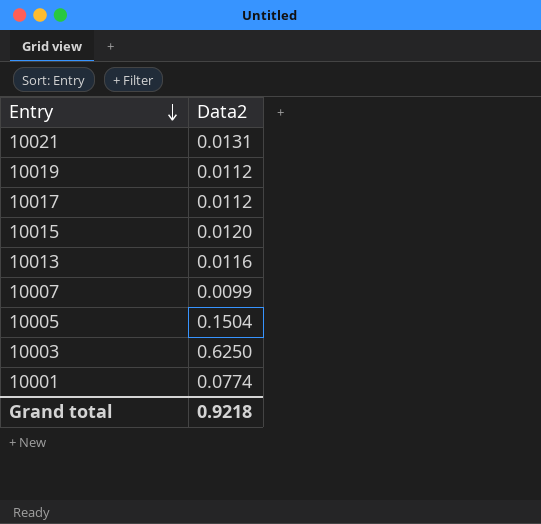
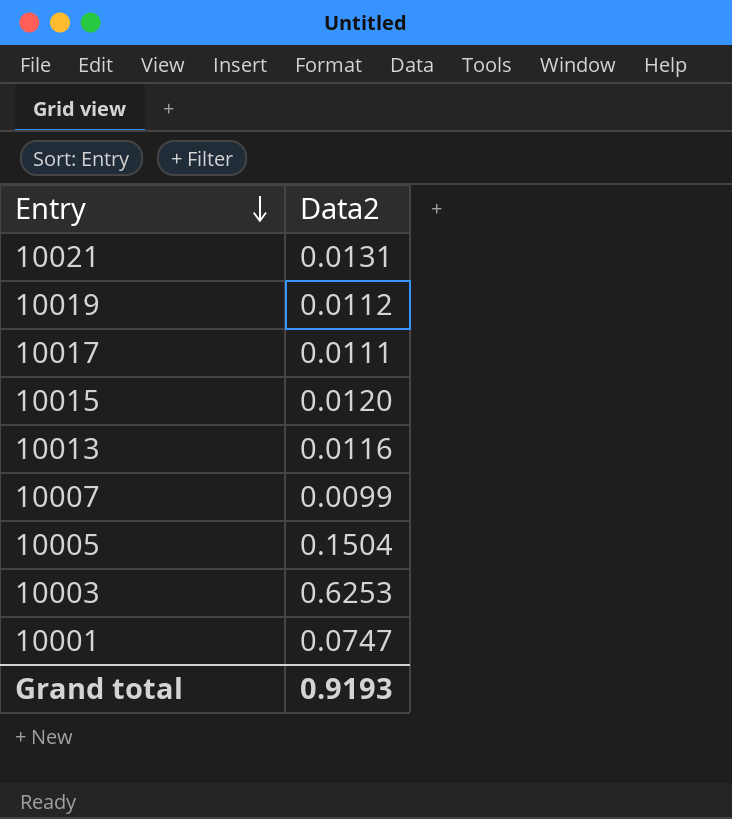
10017 | Data2: 0.0112 -> 0.0111
10003 | Data2: 0.6250 -> 0.6253
10001 | Data2: 0.0774 -> 0.0747
Grand total | Data2: 0.9218 -> 0.9193

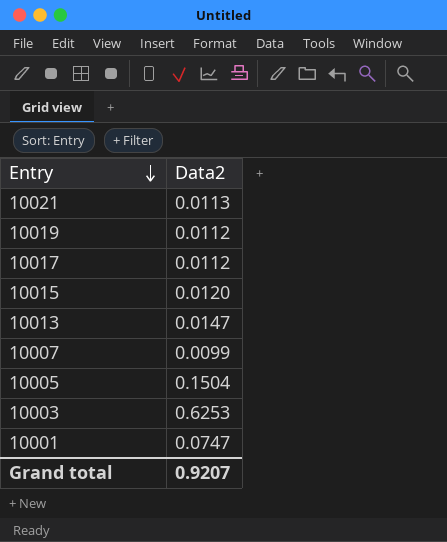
10021 | Data2: 0.0131 -> 0.0113
10017 | Data2: 0.0111 -> 0.0112
10013 | Data2: 0.0116 -> 0.0147
Grand total | Data2: 0.9193 -> 0.9207

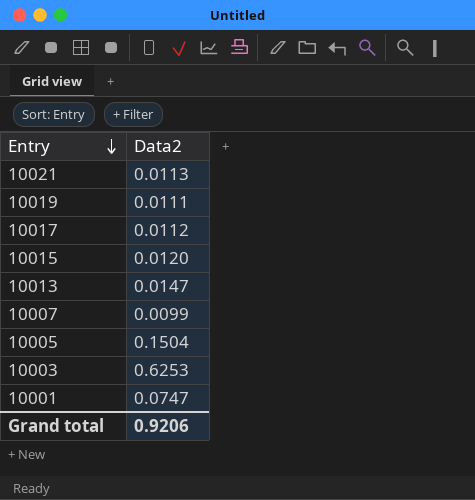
10019 | Data2: 0.0112 -> 0.0111
Grand total | Data2: 0.9207 -> 0.9206

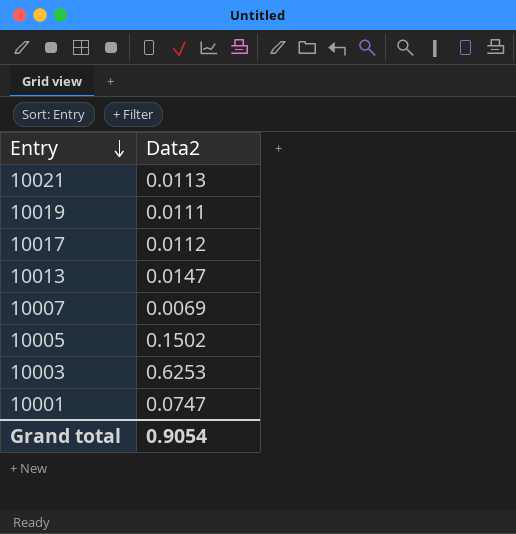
row 10015: 0.0120 -> none
10007 | Data2: 0.0099 -> 0.0069
10005 | Data2: 0.1504 -> 0.1502
Grand total | Data2: 0.9206 -> 0.9054

